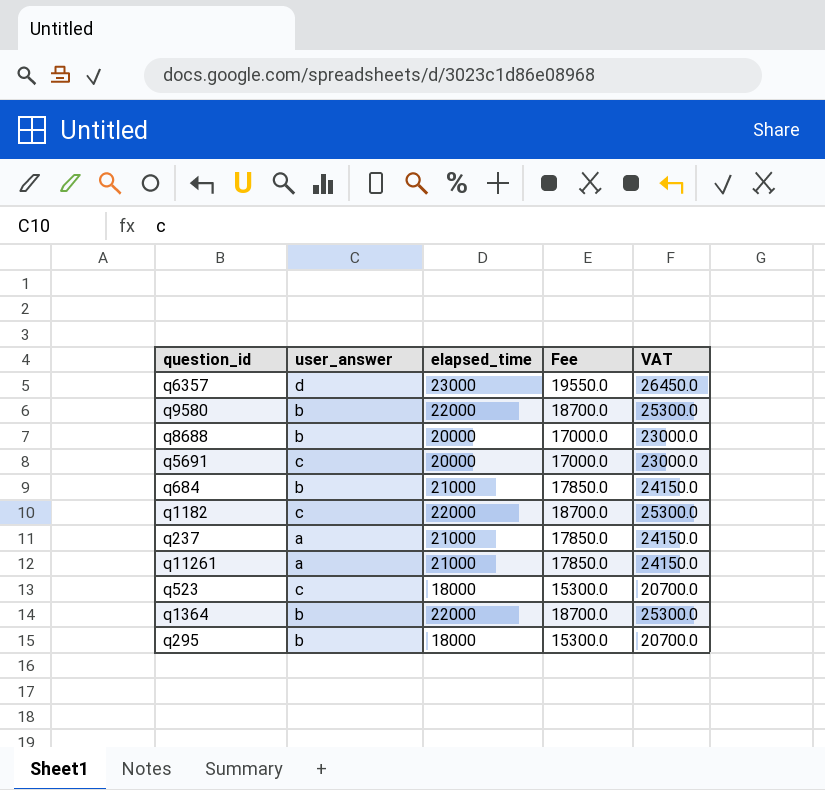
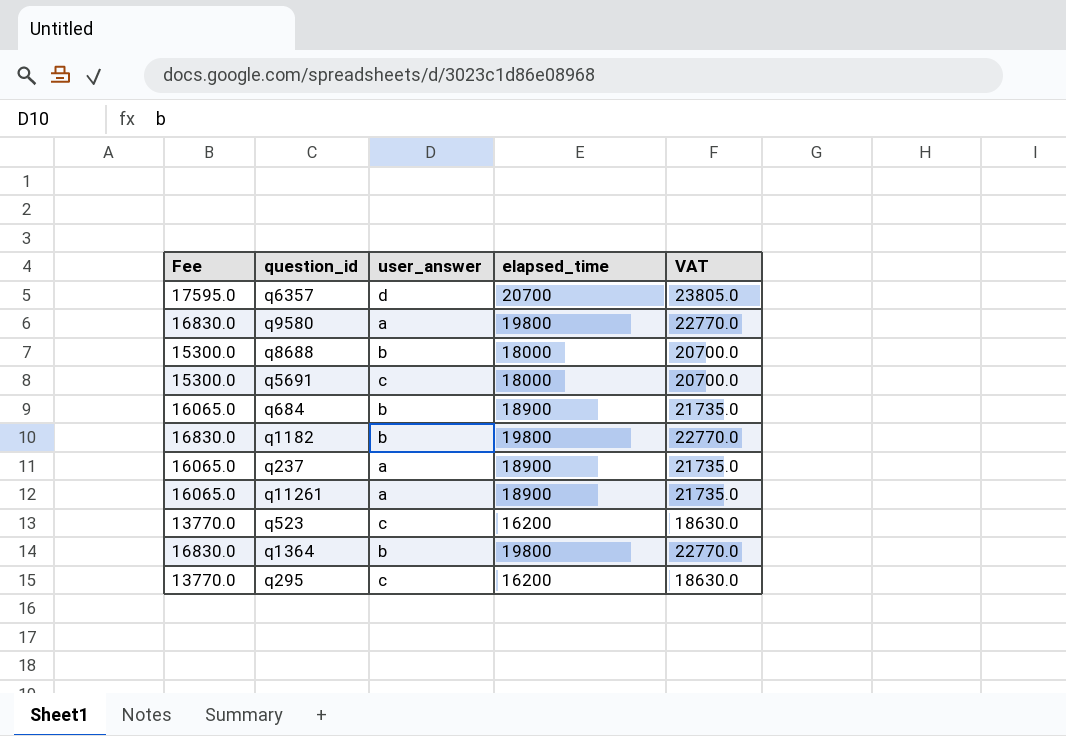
column Fee | position: 4 -> 1
q6357 | Fee: 19550.0 -> 17595.0
q6357 | elapsed_time: 23000 -> 20700
q6357 | VAT: 26450.0 -> 23805.0
q9580 | Fee: 18700.0 -> 16830.0
q9580 | user_answer: b -> a
q9580 | elapsed_time: 22000 -> 19800
q9580 | VAT: 25300.0 -> 22770.0
q8688 | Fee: 17000.0 -> 15300.0
q8688 | elapsed_time: 20000 -> 18000
q8688 | VAT: 23000.0 -> 20700.0
q5691 | Fee: 17000.0 -> 15300.0
q5691 | elapsed_time: 20000 -> 18000
q5691 | VAT: 23000.0 -> 20700.0
q684 | Fee: 17850.0 -> 16065.0
q684 | elapsed_time: 21000 -> 18900
q684 | VAT: 24150.0 -> 21735.0
q1182 | Fee: 18700.0 -> 16830.0
q1182 | user_answer: c -> b
q1182 | elapsed_time: 22000 -> 19800
q1182 | VAT: 25300.0 -> 22770.0
q237 | Fee: 17850.0 -> 16065.0
q237 | elapsed_time: 21000 -> 18900
q237 | VAT: 24150.0 -> 21735.0
q11261 | Fee: 17850.0 -> 16065.0
q11261 | elapsed_time: 21000 -> 18900
q11261 | VAT: 24150.0 -> 21735.0
q523 | Fee: 15300.0 -> 13770.0
q523 | elapsed_time: 18000 -> 16200
q523 | VAT: 20700.0 -> 18630.0
q1364 | Fee: 18700.0 -> 16830.0
q1364 | elapsed_time: 22000 -> 19800
q1364 | VAT: 25300.0 -> 22770.0
q295 | Fee: 15300.0 -> 13770.0
q295 | user_answer: b -> c
q295 | elapsed_time: 18000 -> 16200
q295 | VAT: 20700.0 -> 18630.0

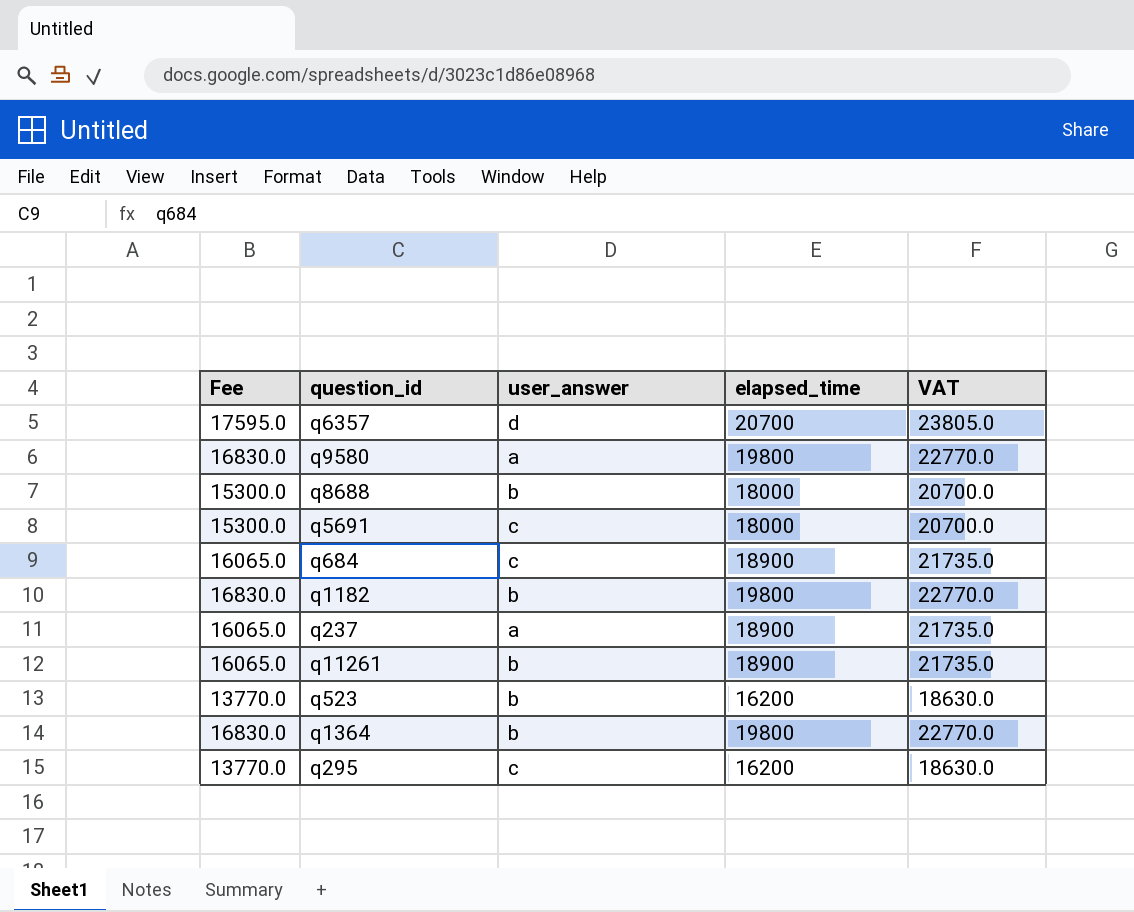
q684 | user_answer: b -> c
q11261 | user_answer: a -> b
q523 | user_answer: c -> b

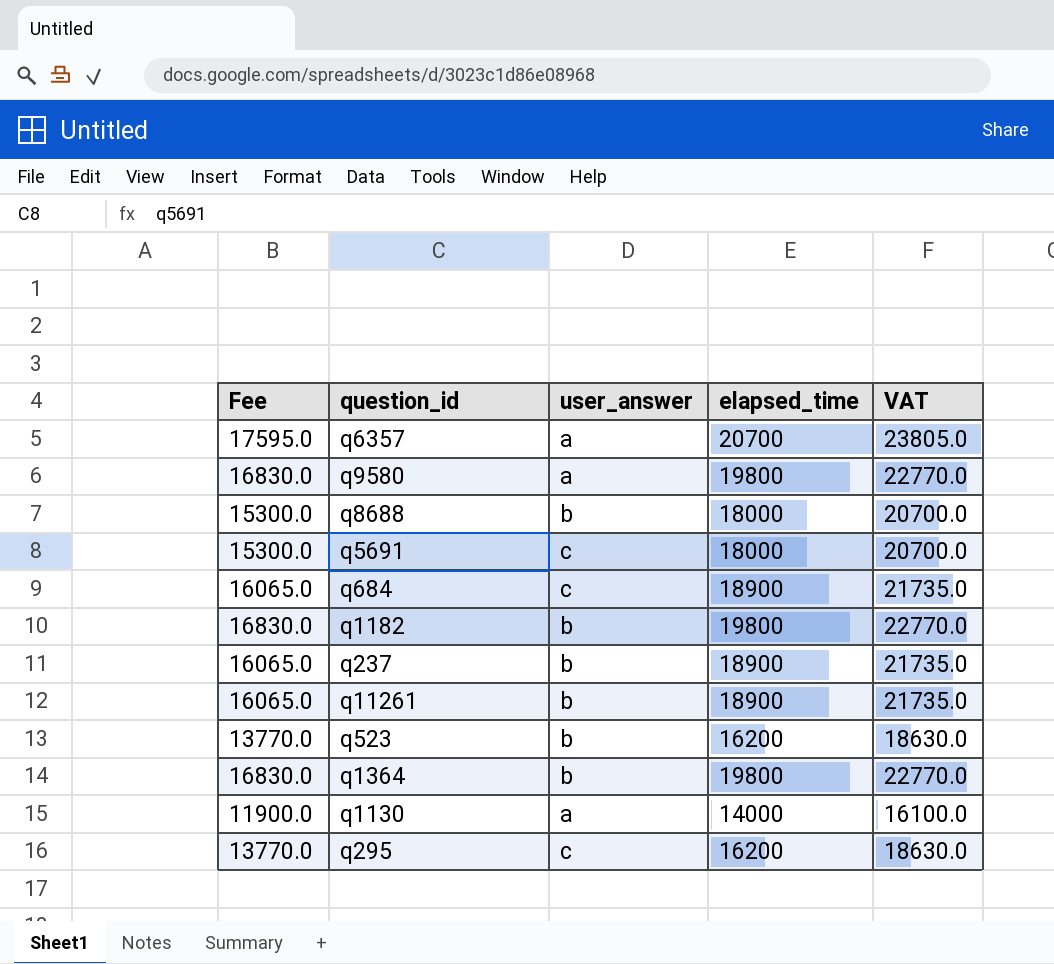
q6357 | user_answer: d -> a
q237 | user_answer: a -> b
row q1130: none -> 11900.0 | a | 14000 | 16100.0

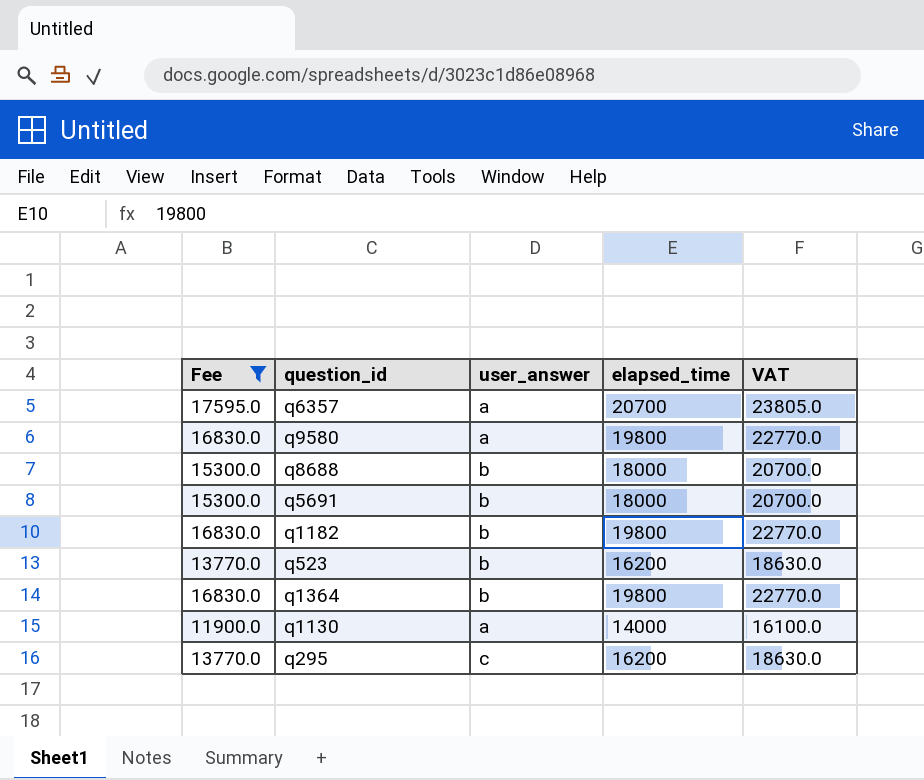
filter: none -> Fee != 16065.0
q5691 | user_answer: c -> b

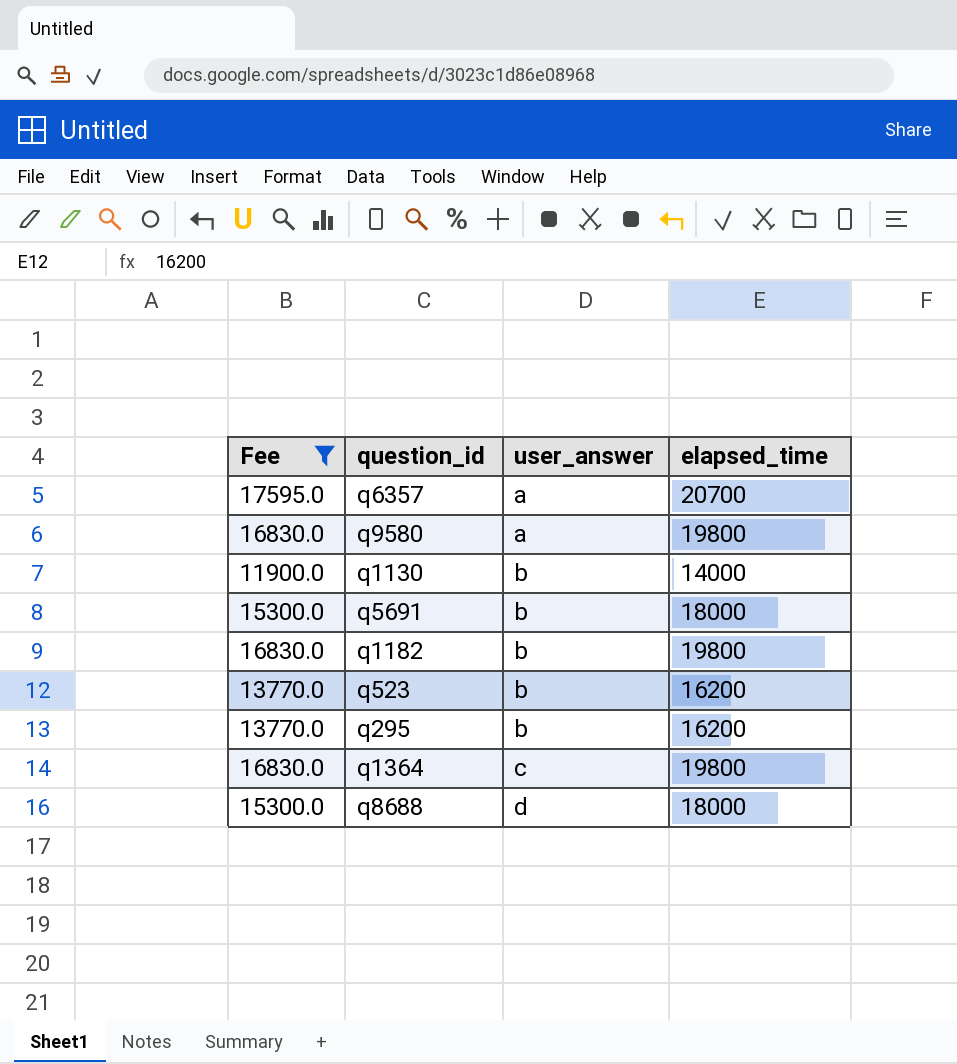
row order: none -> user_answer ascending
column VAT | formula: [elapsed_time] * 1.15 -> none
q1130 | user_answer: a -> b
q295 | user_answer: c -> b
q1364 | user_answer: b -> c
q8688 | user_answer: b -> d

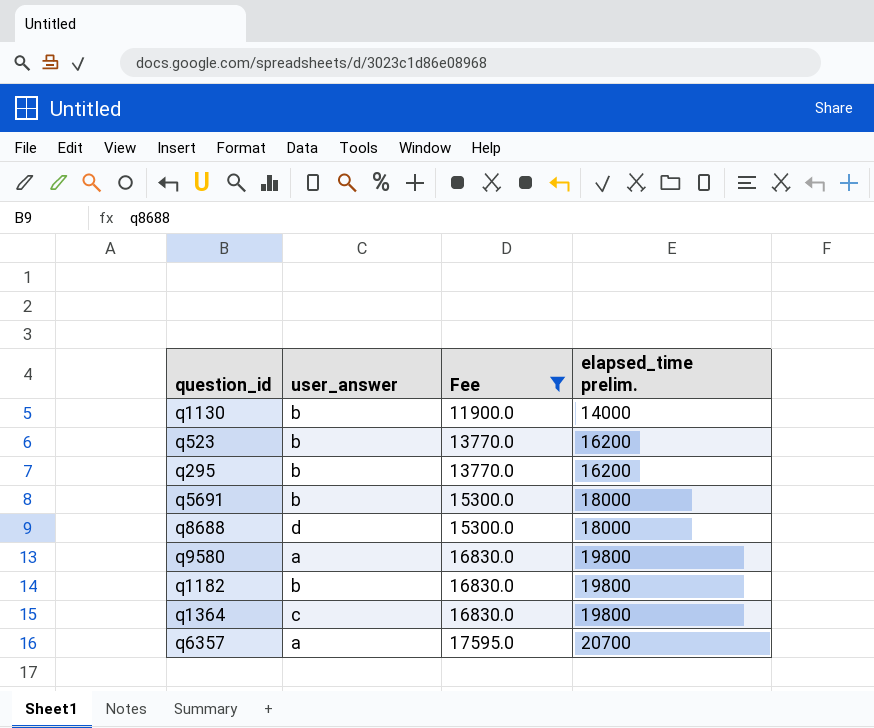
row order: user_answer ascending -> Fee ascending
column Fee | position: 1 -> 3
column name: elapsed_time -> elapsed_time prelim.

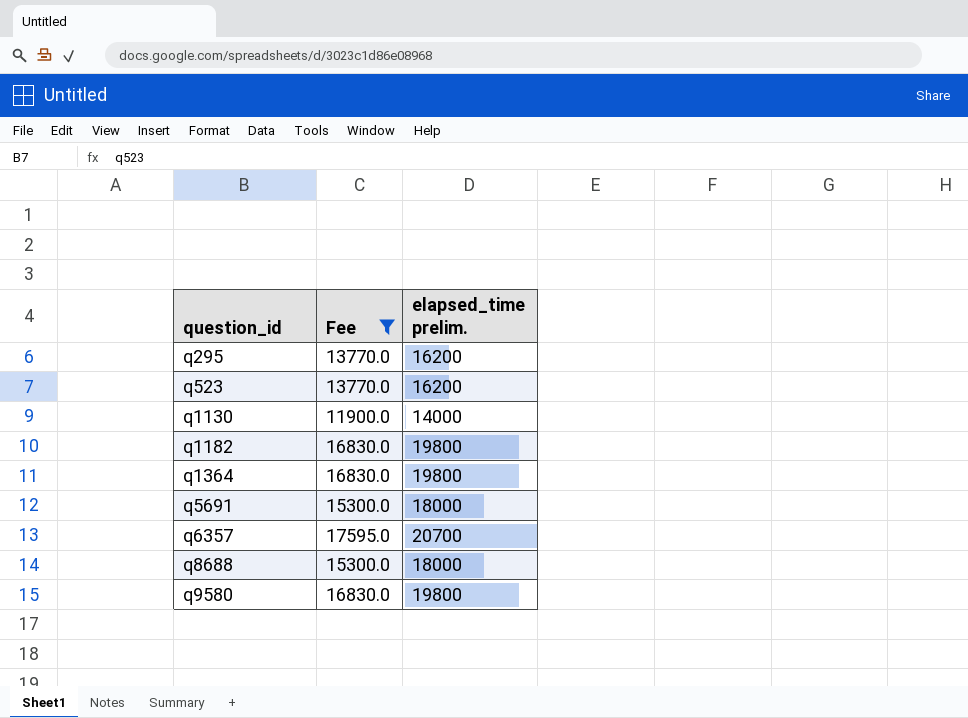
row order: Fee ascending -> question_id ascending
column user_answer | position: 2 -> none

